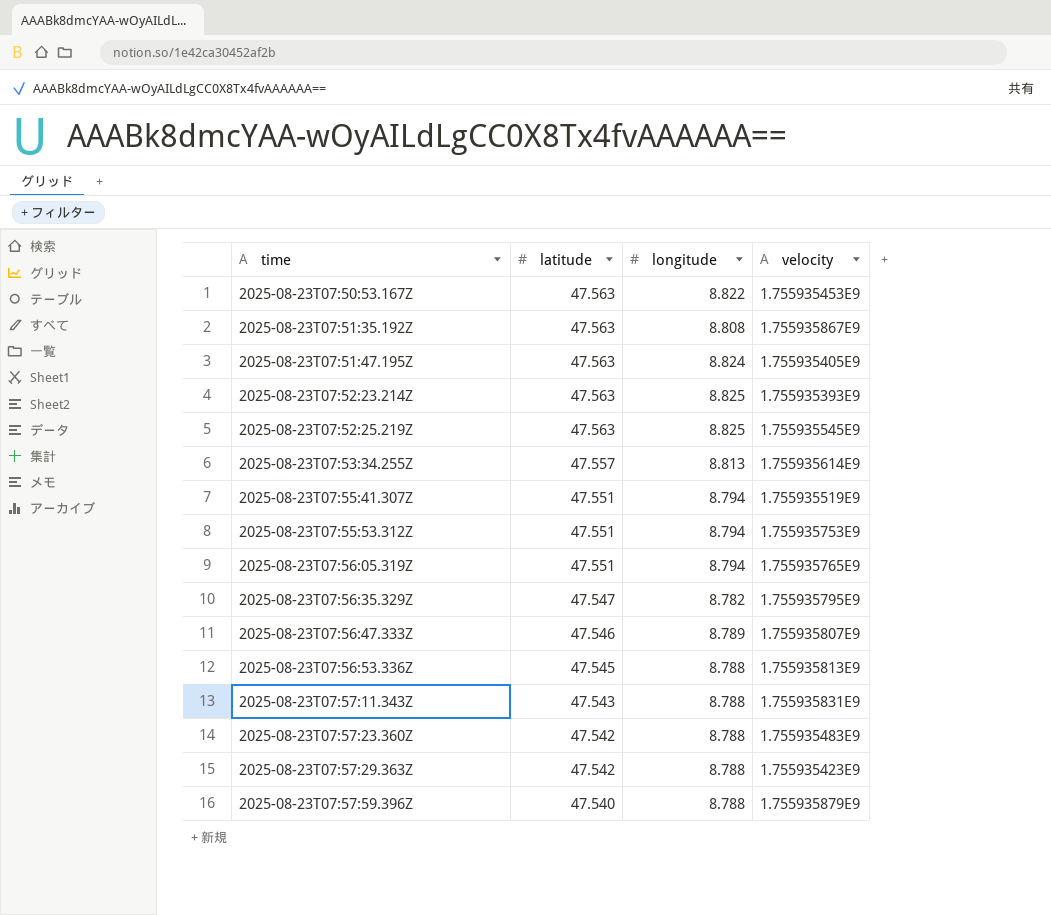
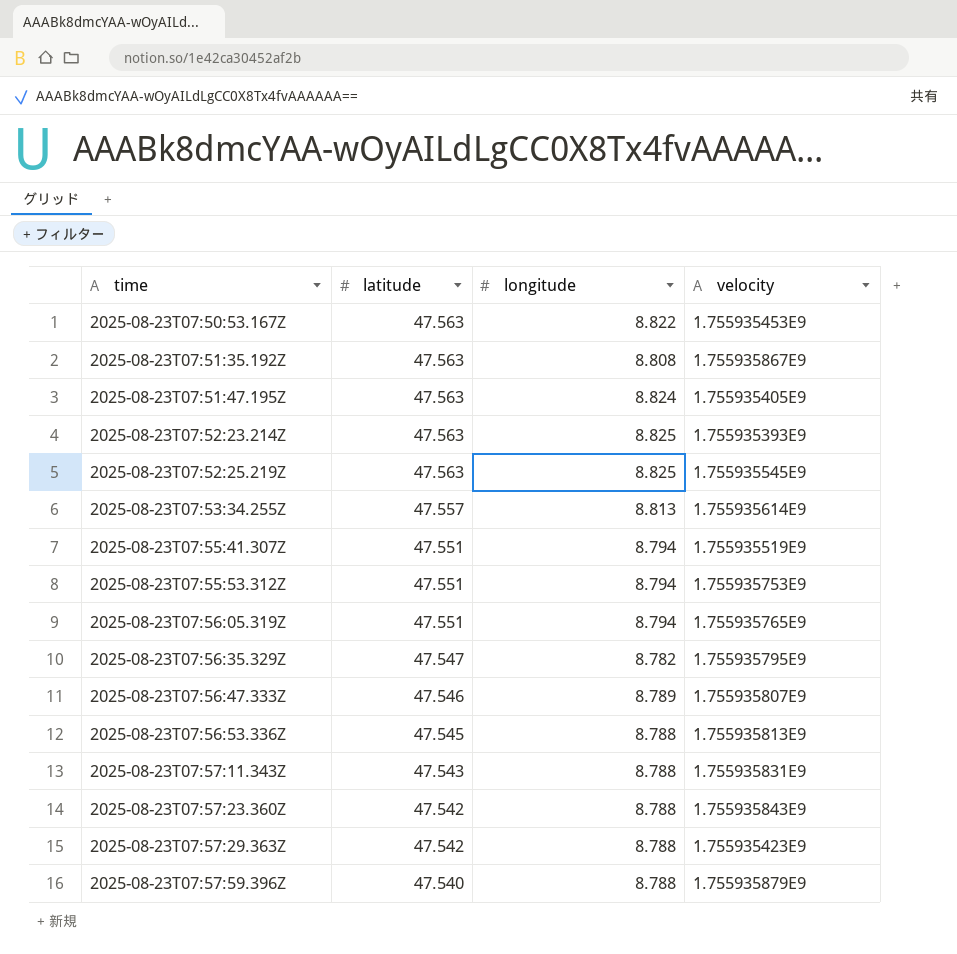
2025-08-23T07:57:23.360Z | velocity: 1.755935483E9 -> 1.755935843E9

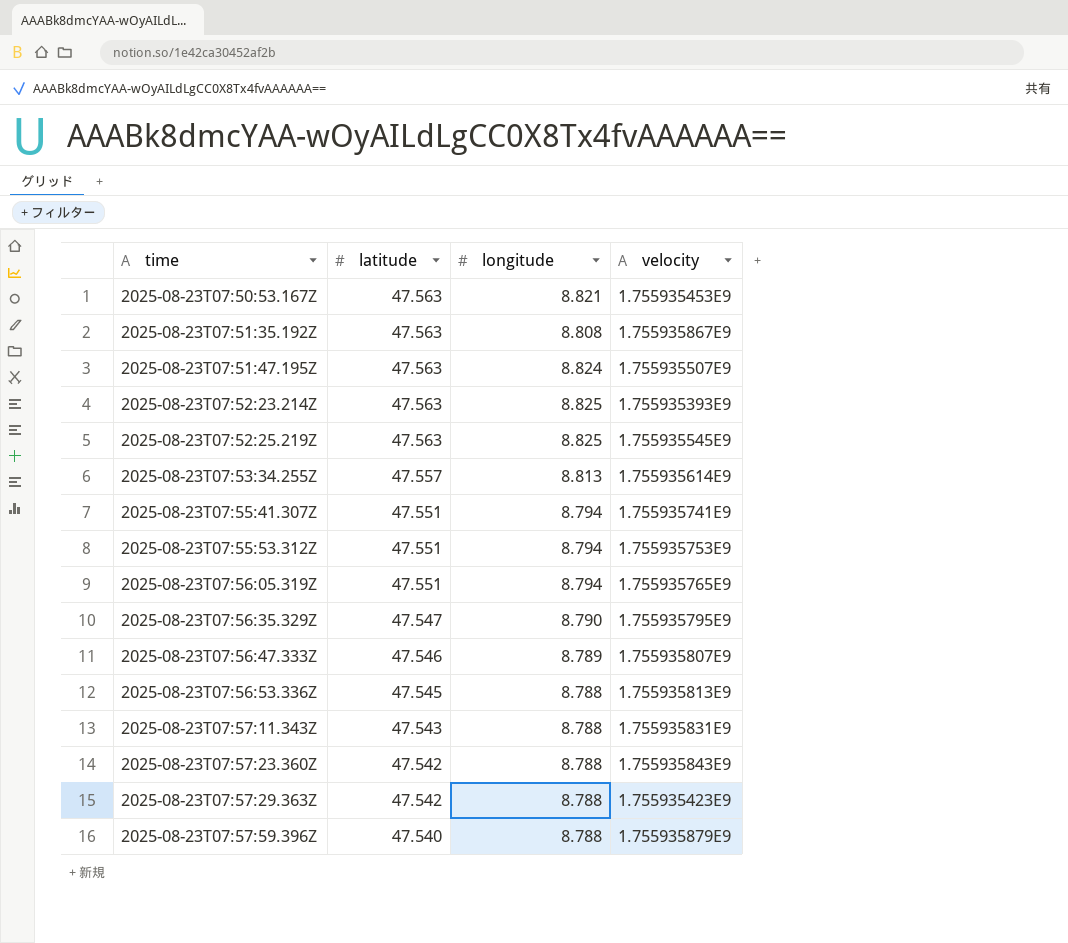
2025-08-23T07:50:53.167Z | longitude: 8.822 -> 8.821
2025-08-23T07:51:47.195Z | velocity: 1.755935405E9 -> 1.755935507E9
2025-08-23T07:55:41.307Z | velocity: 1.755935519E9 -> 1.755935741E9
2025-08-23T07:56:35.329Z | longitude: 8.782 -> 8.790

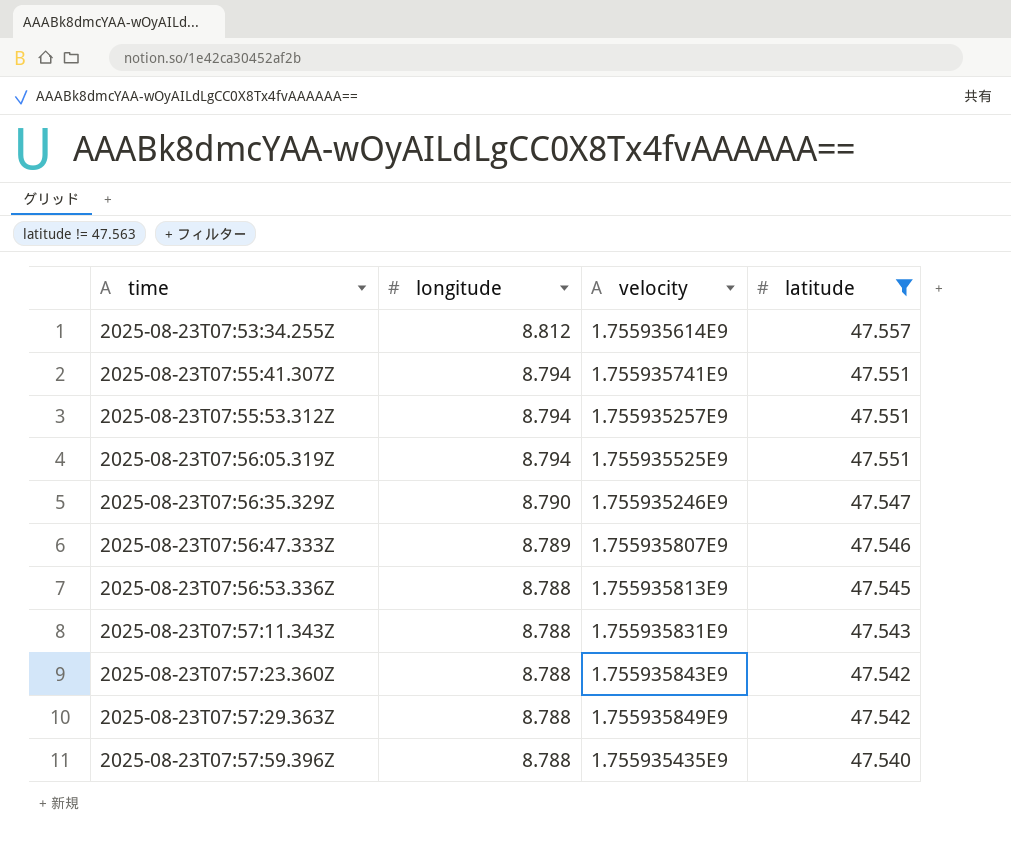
filter: none -> latitude != 47.563
column latitude | position: 2 -> 4
2025-08-23T07:53:34.255Z | longitude: 8.813 -> 8.812
2025-08-23T07:55:53.312Z | velocity: 1.755935753E9 -> 1.755935257E9
2025-08-23T07:56:05.319Z | velocity: 1.755935765E9 -> 1.755935525E9
2025-08-23T07:56:35.329Z | velocity: 1.755935795E9 -> 1.755935246E9
2025-08-23T07:57:29.363Z | velocity: 1.755935423E9 -> 1.755935849E9
2025-08-23T07:57:59.396Z | velocity: 1.755935879E9 -> 1.755935435E9

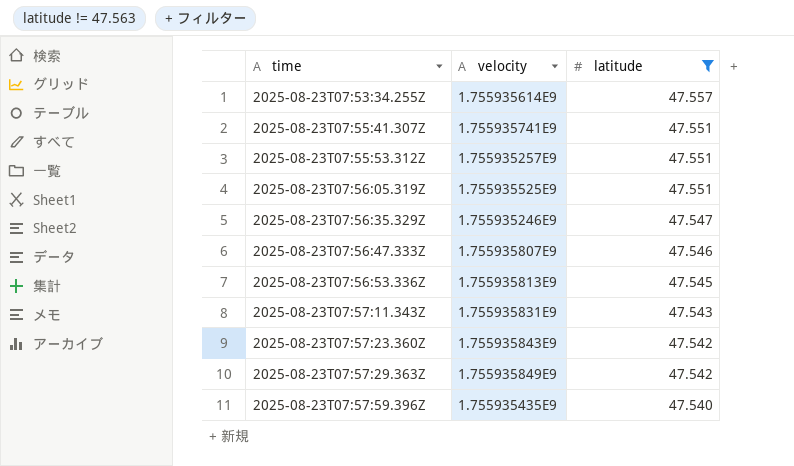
column longitude | position: 2 -> none

